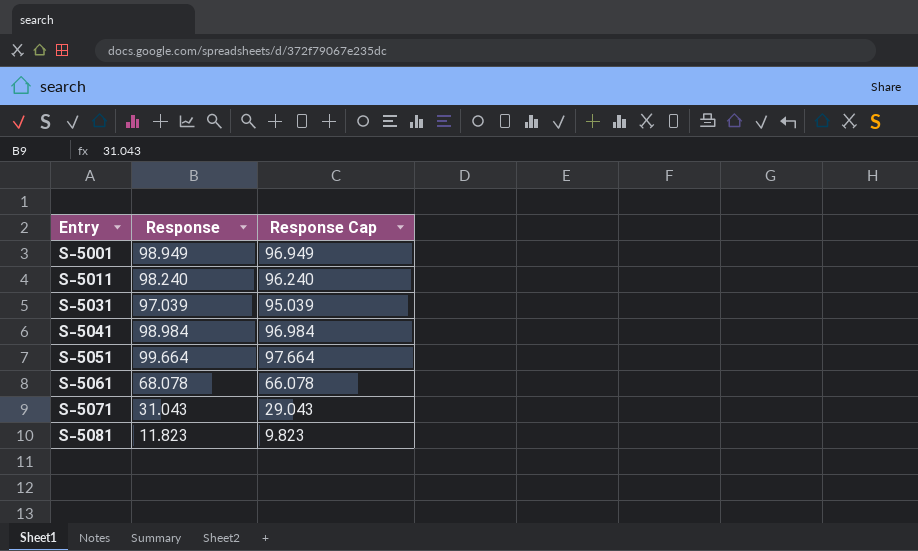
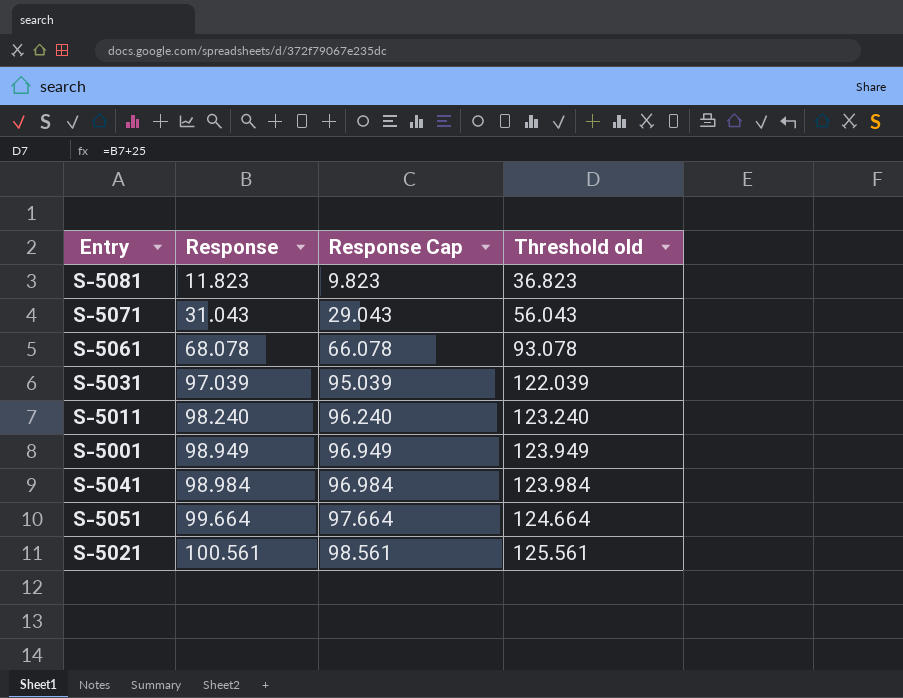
row order: Entry ascending -> Response ascending
column Threshold old | formula: none -> [Response] + 25
row S-5021: none -> 100.561 | 98.561 | 125.561

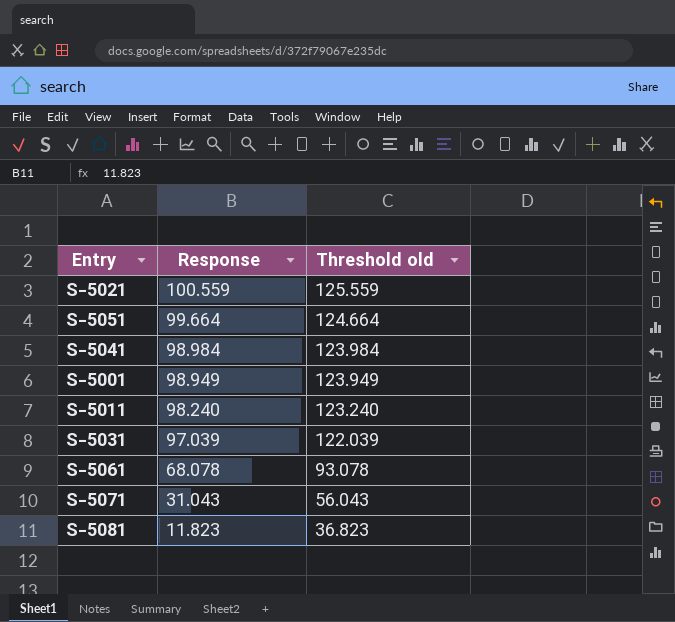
row order: Response ascending -> Response descending
column Response Cap | formula: [Response] - 2 -> none
S-5021 | Response: 100.561 -> 100.559
S-5021 | Threshold old: 125.561 -> 125.559

